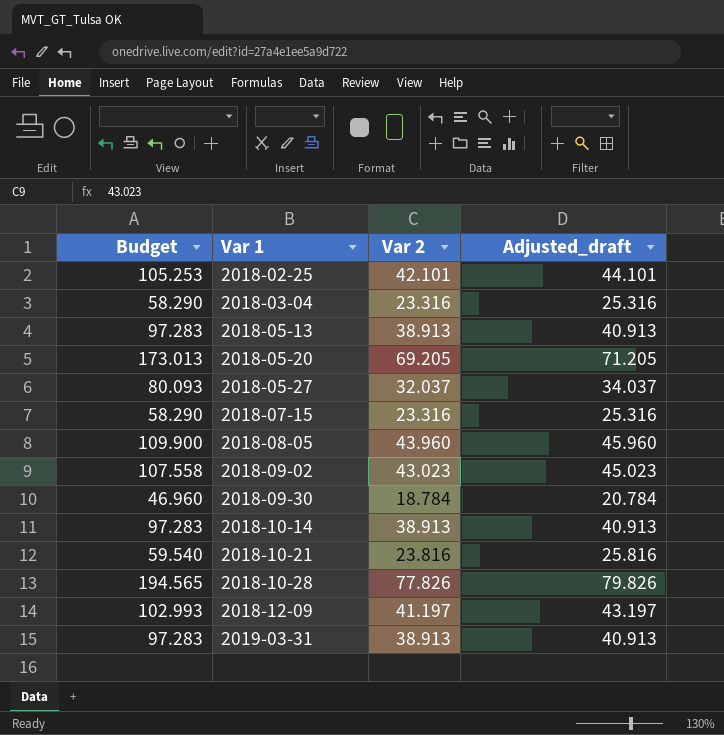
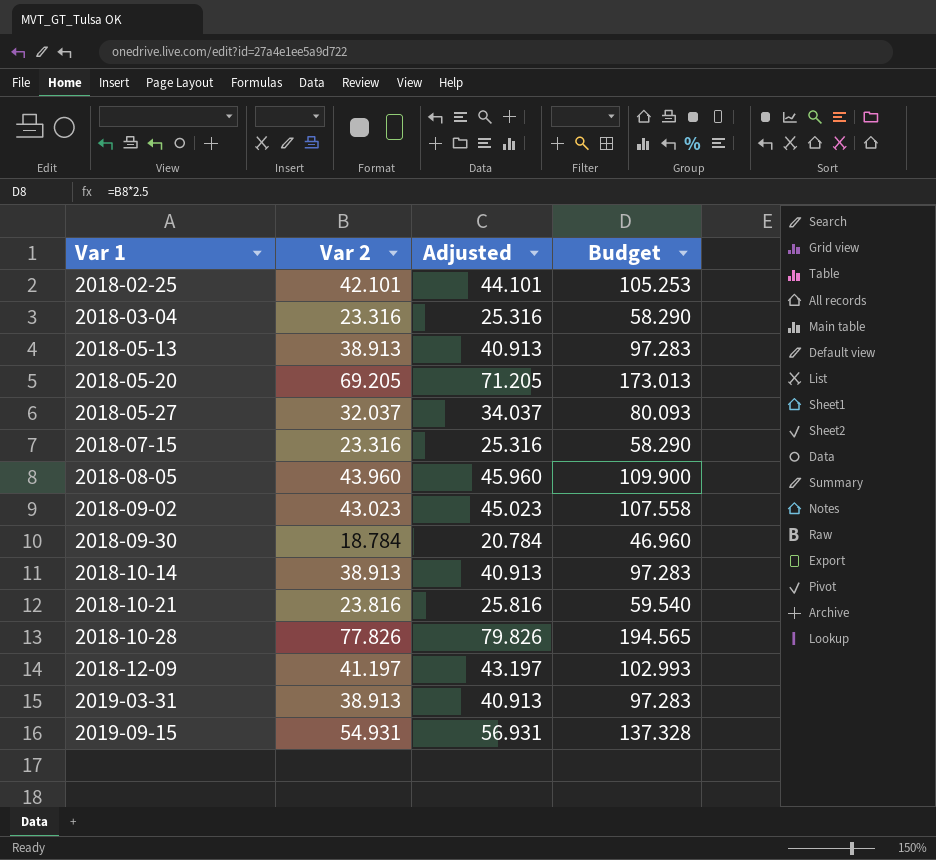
column name: Adjusted_draft -> Adjusted
column Budget | position: 1 -> 4
row 2019-09-15: none -> 54.931 | 56.931 | 137.328

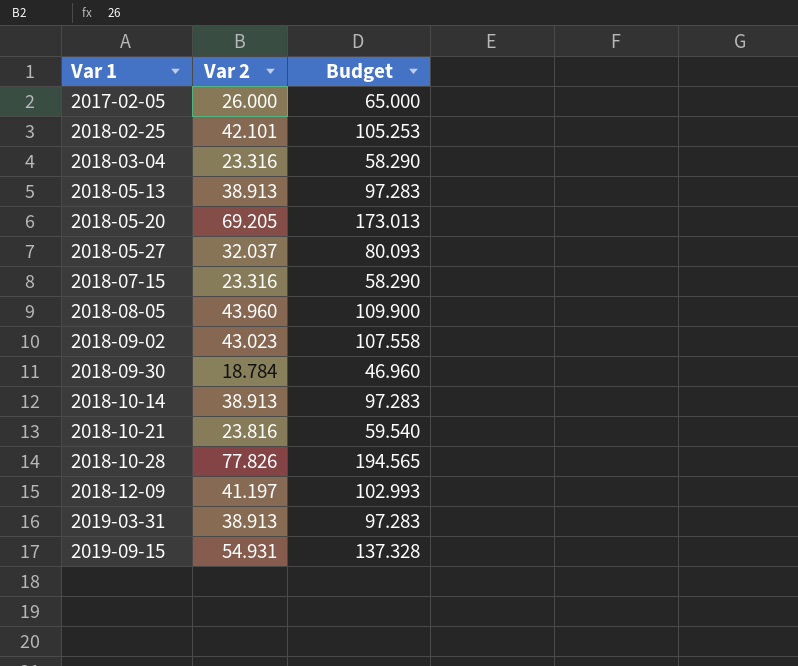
column Adjusted | formula: [Var 2] + 2 -> none
row 2017-02-05: none -> 26.000 | 65.000

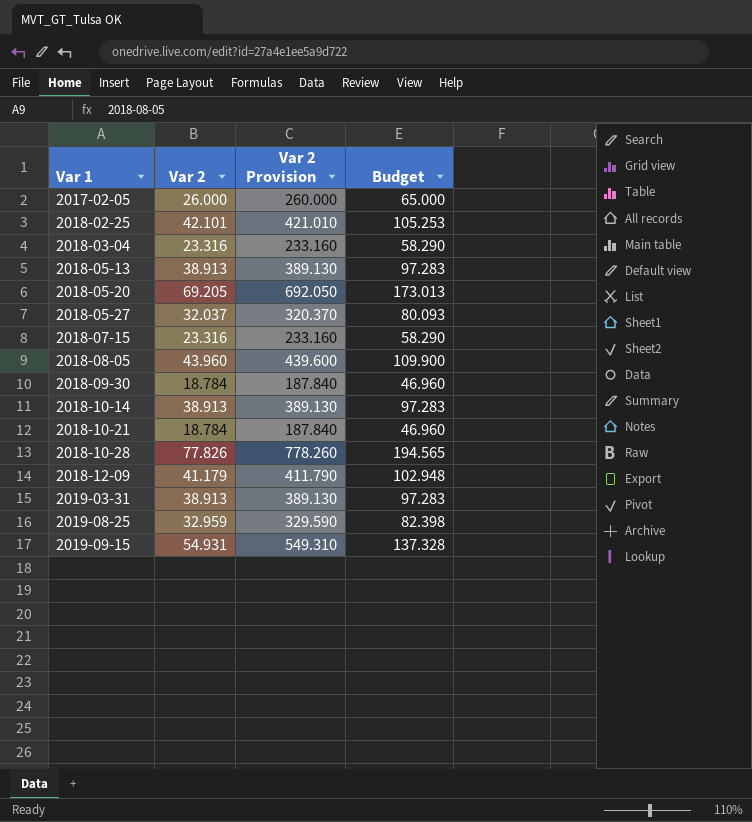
column Var 2 Provision | formula: none -> [Var 2] * 10
row 2018-09-02: 43.023 | 107.558 -> none
2018-10-21 | Var 2: 23.816 -> 18.784
2018-10-21 | Budget: 59.540 -> 46.960
2018-12-09 | Var 2: 41.197 -> 41.179
2018-12-09 | Budget: 102.993 -> 102.948
row 2019-08-25: none -> 32.959 | 329.590 | 82.398

